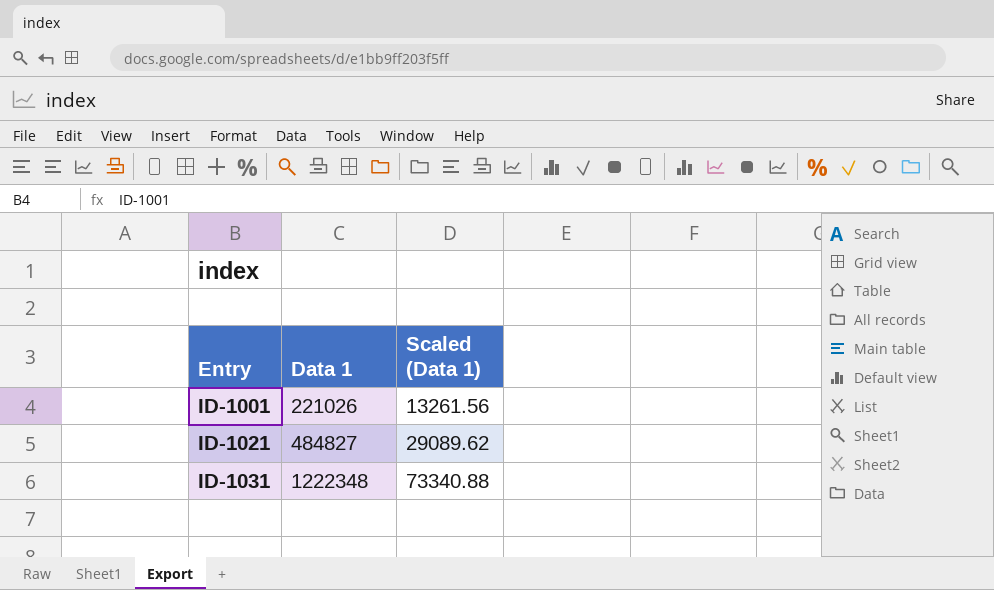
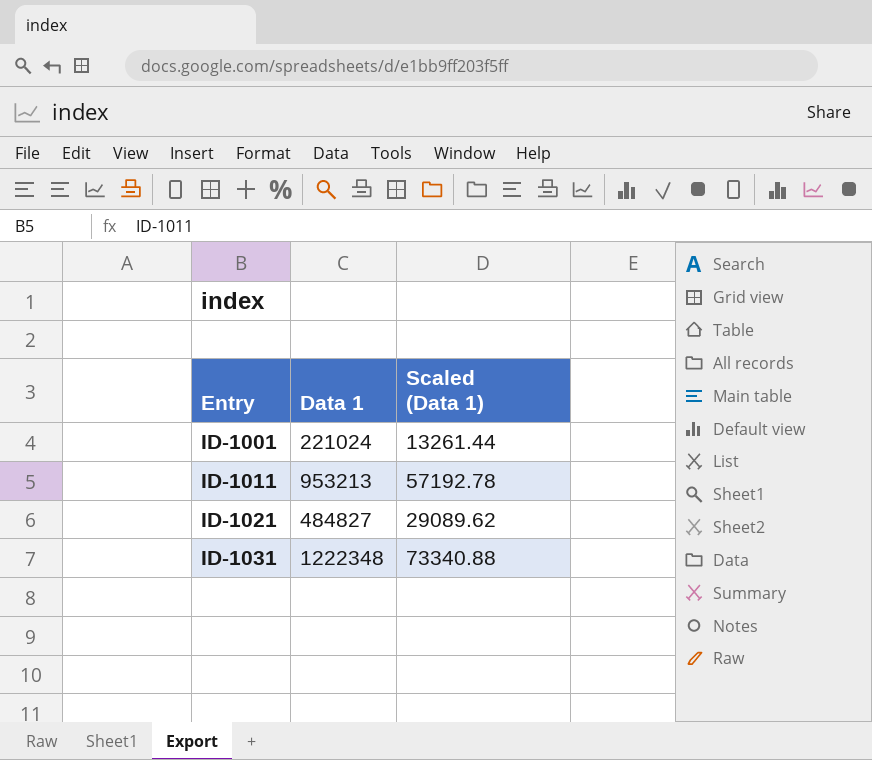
ID-1001 | Data 1: 221026 -> 221024
ID-1001 | Scaled (Data 1): 13261.56 -> 13261.44
row ID-1011: none -> 953213 | 57192.78

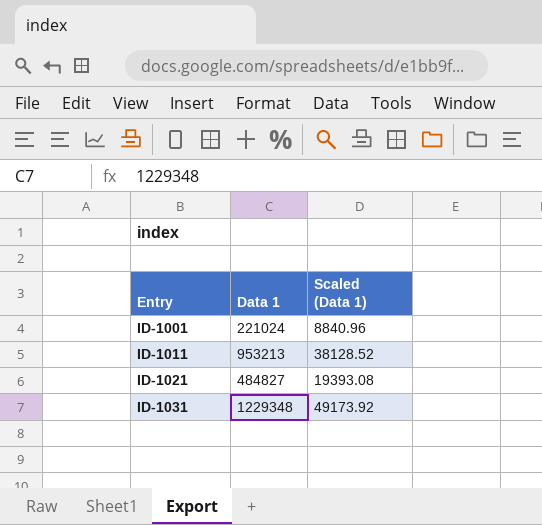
column Scaled (Data 1) | formula: [Data 1] * 0.06 -> [Data 1] * 0.04
ID-1031 | Data 1: 1222348 -> 1229348

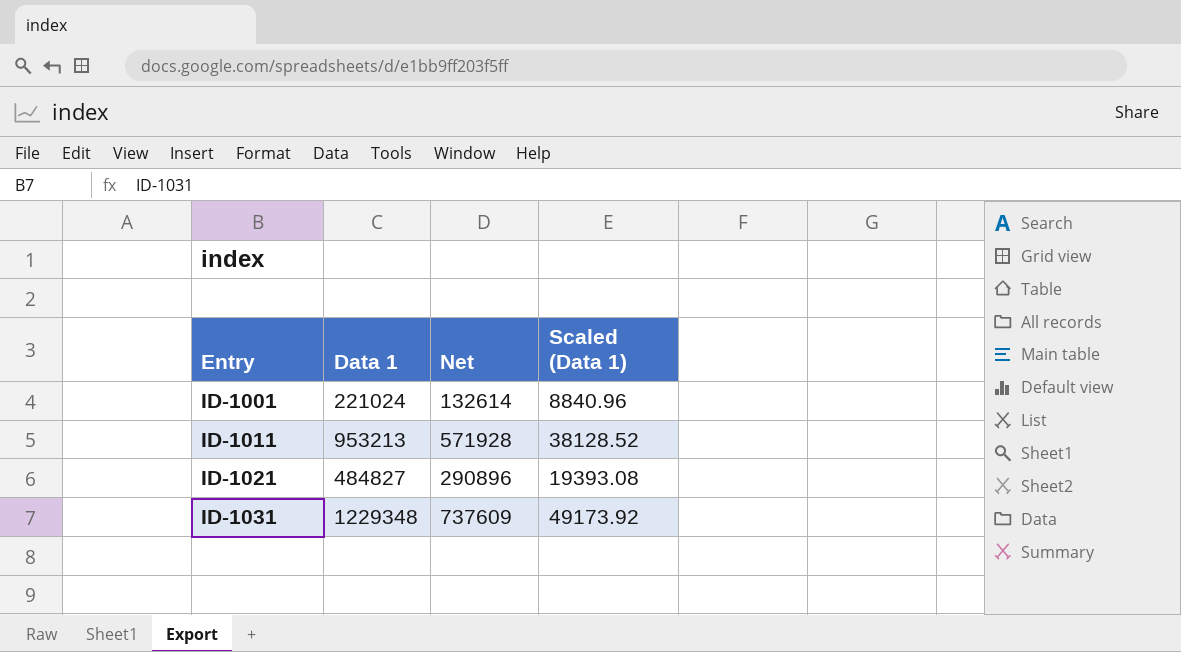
column Net | formula: none -> [Data 1] * 0.6

